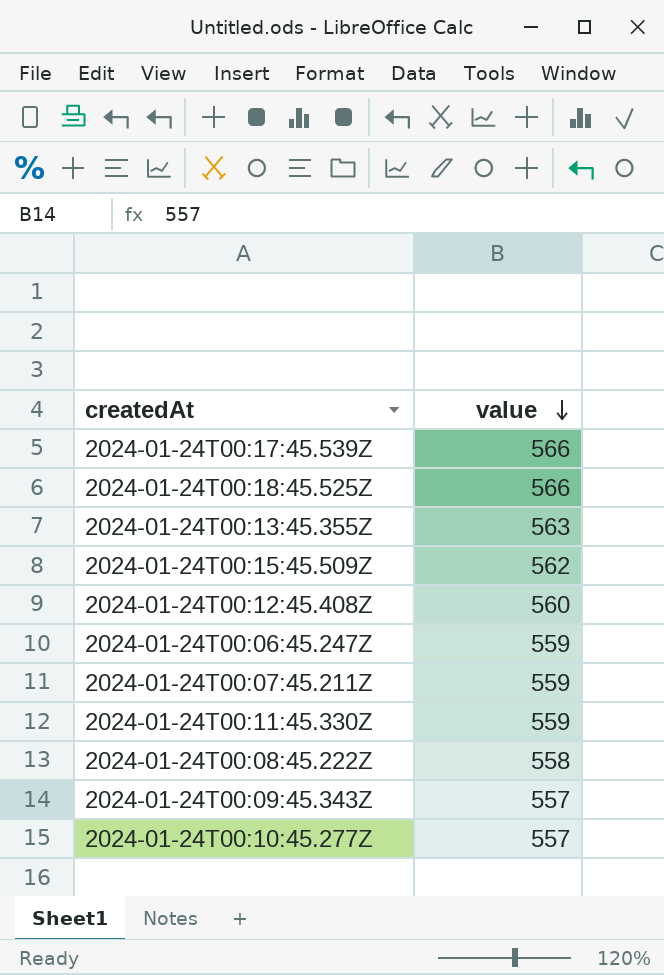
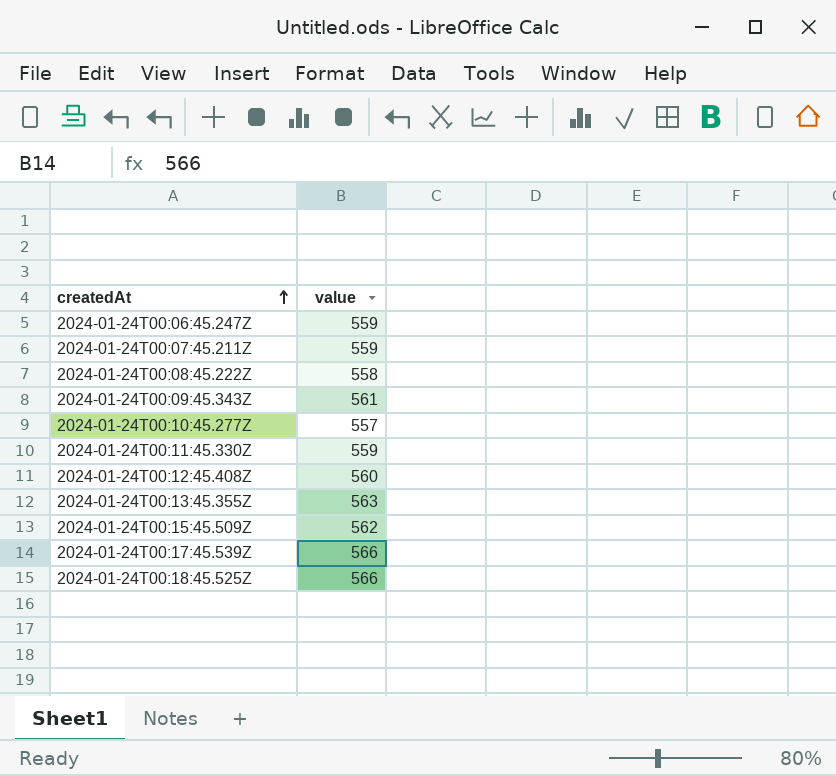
row order: value descending -> createdAt ascending
2024-01-24T00:09:45.343Z | value: 557 -> 561

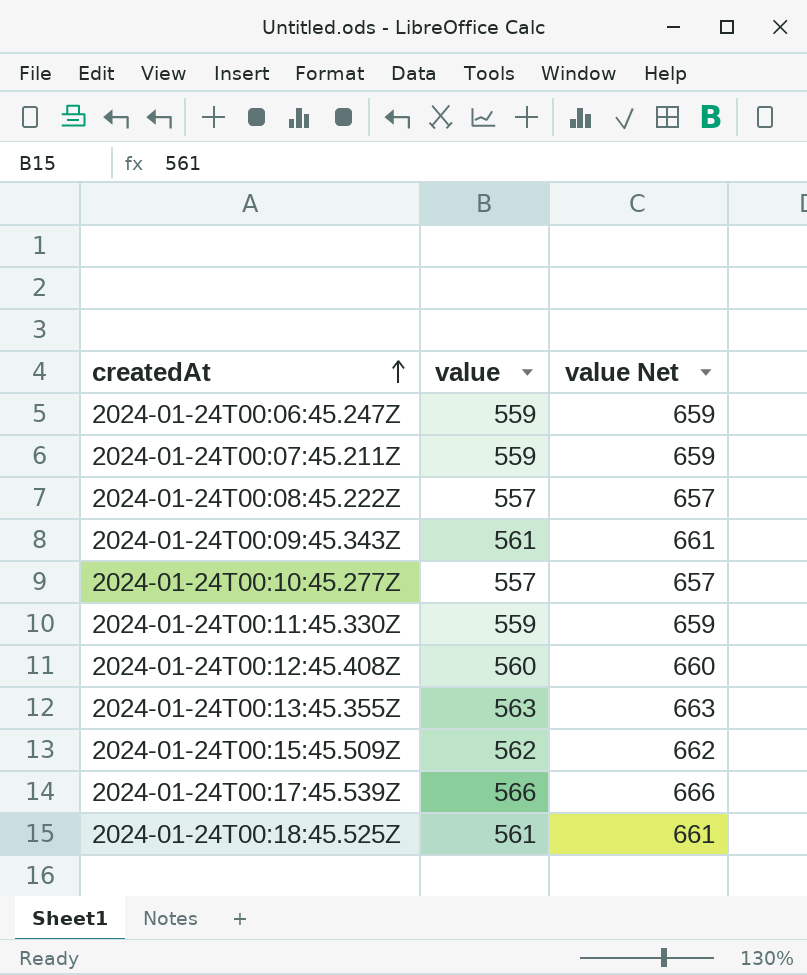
column value Net | formula: none -> [value] + 100
2024-01-24T00:08:45.222Z | value: 558 -> 557
2024-01-24T00:18:45.525Z | value: 566 -> 561

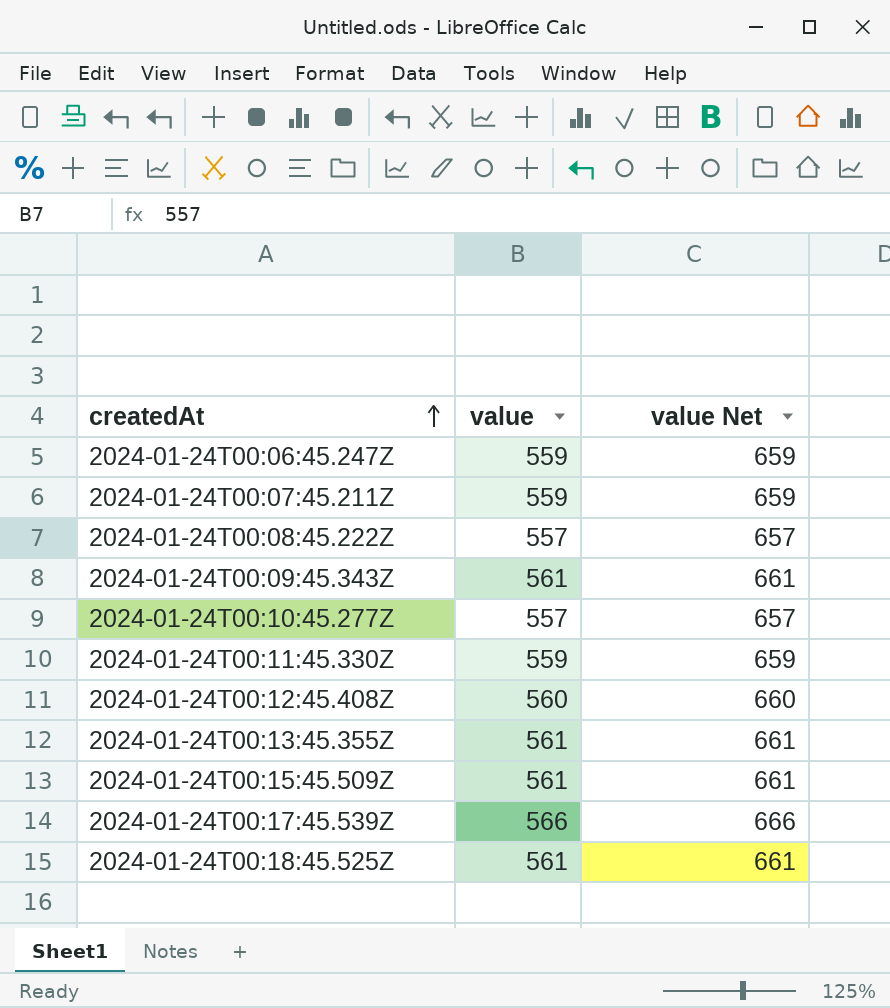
2024-01-24T00:13:45.355Z | value: 563 -> 561
2024-01-24T00:13:45.355Z | value Net: 663 -> 661
2024-01-24T00:15:45.509Z | value: 562 -> 561
2024-01-24T00:15:45.509Z | value Net: 662 -> 661

